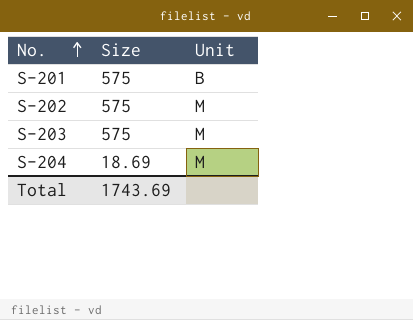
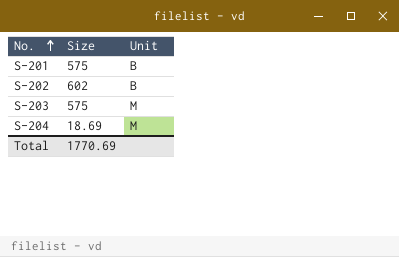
S-202 | Size: 575 -> 602
S-202 | Unit: M -> B
Total | Size: 1743.69 -> 1770.69

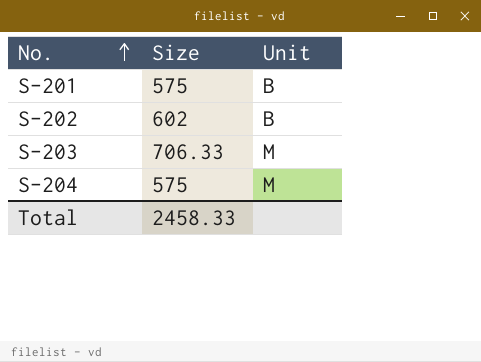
S-203 | Size: 575 -> 706.33
S-204 | Size: 18.69 -> 575
Total | Size: 1770.69 -> 2458.33

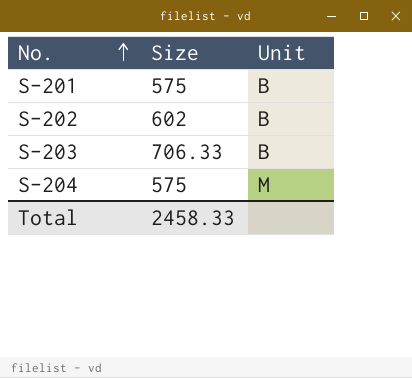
S-203 | Unit: M -> B

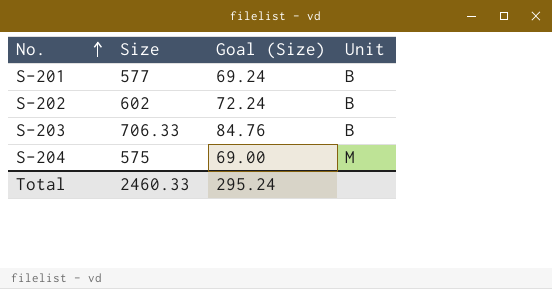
column Goal (Size) | formula: none -> [Size] * 0.12
S-201 | Size: 575 -> 577
Total | Size: 2458.33 -> 2460.33

